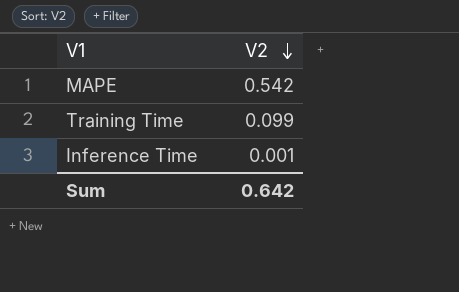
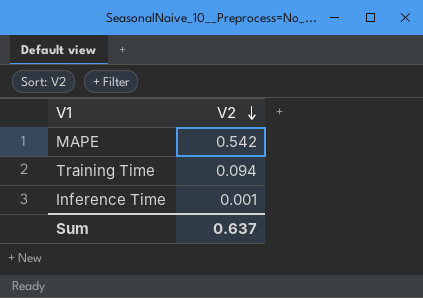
Training Time | V2: 0.099 -> 0.094
Sum | V2: 0.642 -> 0.637

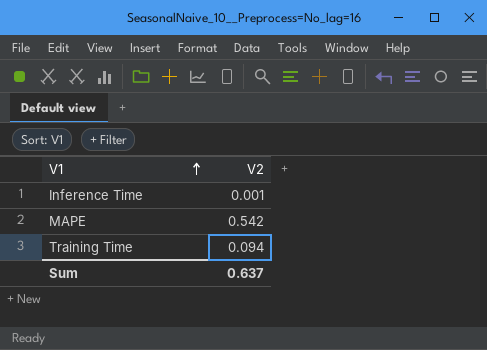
row order: V2 descending -> V1 ascending

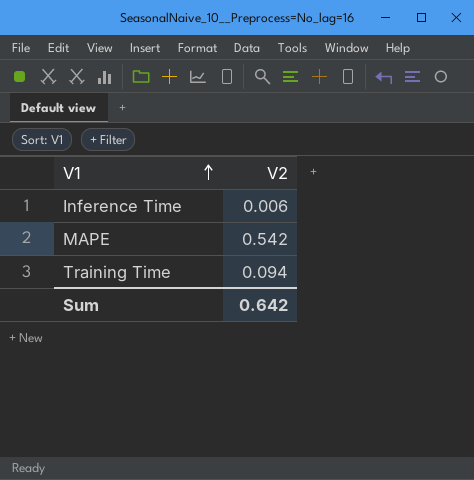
Inference Time | V2: 0.001 -> 0.006
Sum | V2: 0.637 -> 0.642

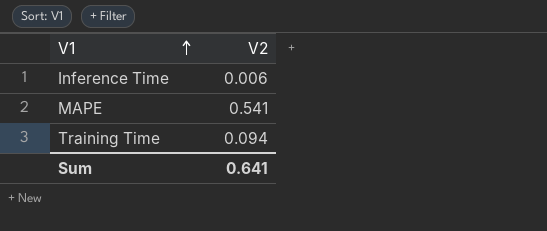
MAPE | V2: 0.542 -> 0.541
Sum | V2: 0.642 -> 0.641

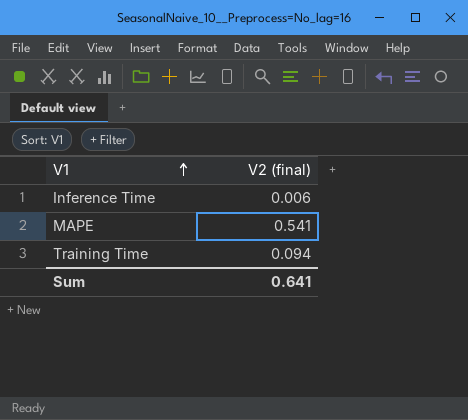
column name: V2 -> V2 (final)

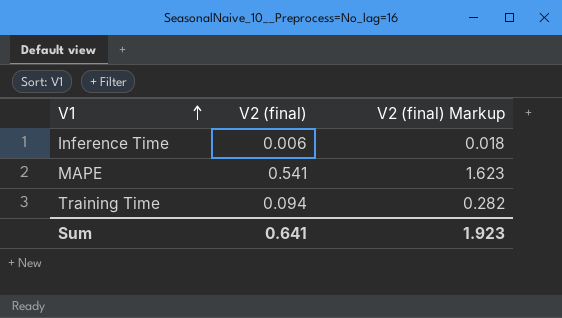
column V2 (final) Markup | formula: none -> [V2 (final)] * 3

